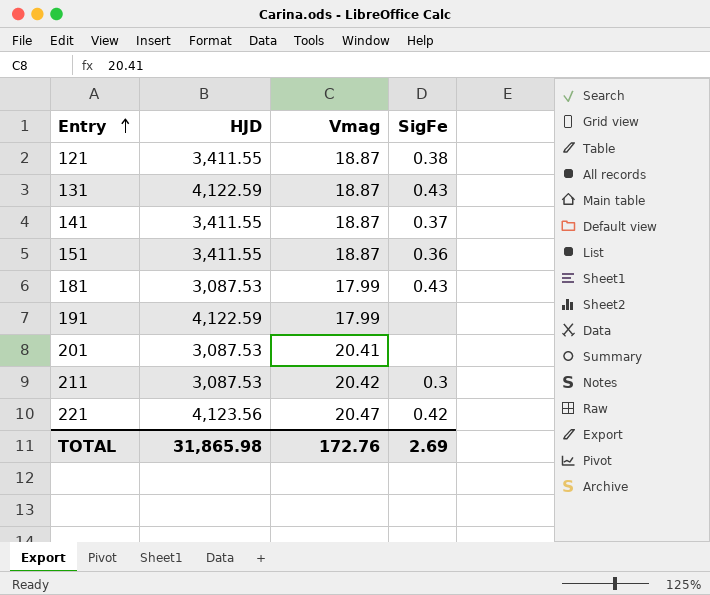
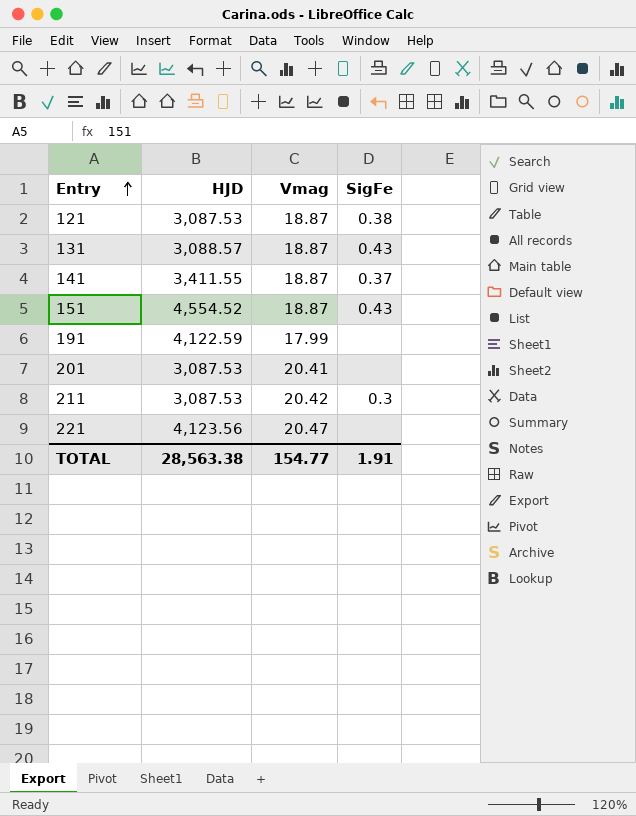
row 181: 3,087.53 | 17.99 | 0.43 -> none
121 | HJD: 3,411.55 -> 3,087.53
131 | HJD: 4,122.59 -> 3,088.57
151 | HJD: 3,411.55 -> 4,554.52
151 | SigFe: 0.36 -> 0.43
221 | SigFe: 0.42 -> none
TOTAL | HJD: 31,865.98 -> 28,563.38
TOTAL | Vmag: 172.76 -> 154.77
TOTAL | SigFe: 2.69 -> 1.91

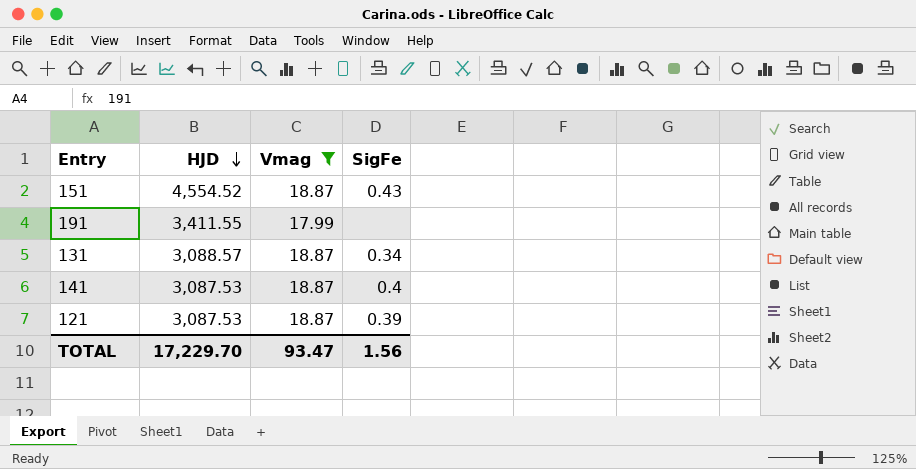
filter: none -> Vmag <= 18.87
row order: Entry ascending -> HJD descending
191 | HJD: 4,122.59 -> 3,411.55
131 | SigFe: 0.43 -> 0.34
141 | HJD: 3,411.55 -> 3,087.53
141 | SigFe: 0.37 -> 0.4
121 | SigFe: 0.38 -> 0.39
TOTAL | HJD: 28,563.38 -> 17,229.70
TOTAL | Vmag: 154.77 -> 93.47
TOTAL | SigFe: 1.91 -> 1.56

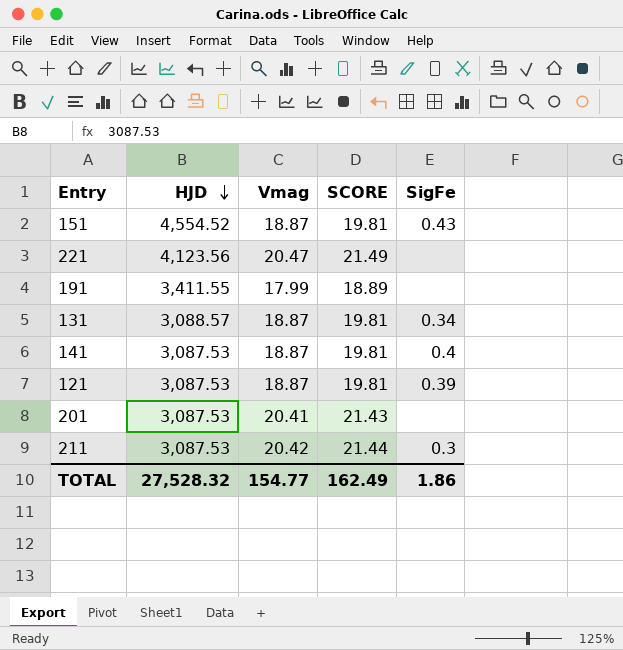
filter: Vmag <= 18.87 -> none
column SCORE | formula: none -> [Vmag] * 1.05
TOTAL | HJD: 17,229.70 -> 27,528.32
TOTAL | Vmag: 93.47 -> 154.77
TOTAL | SigFe: 1.56 -> 1.86

